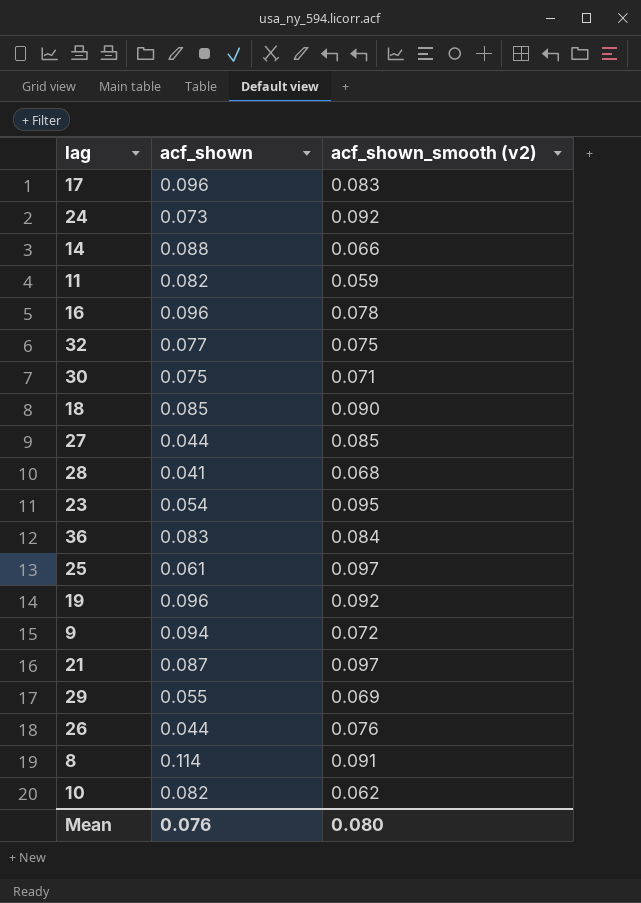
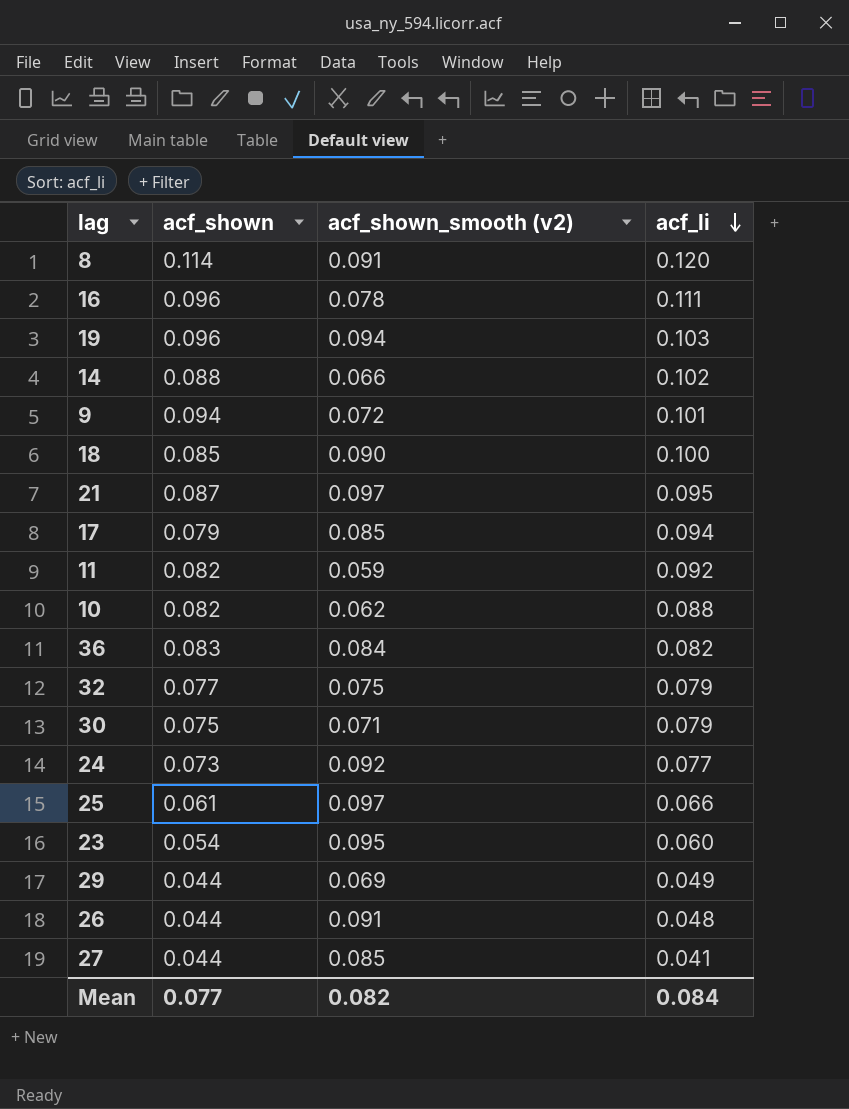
row order: none -> acf_li descending
column acf_li | position: none -> 4
row 28: 0.041 | 0.068 -> none
19 | acf_shown_smooth (v2): 0.092 -> 0.094
17 | acf_shown: 0.096 -> 0.079
17 | acf_shown_smooth (v2): 0.083 -> 0.085
29 | acf_shown: 0.055 -> 0.044
26 | acf_shown_smooth (v2): 0.076 -> 0.091
Mean | acf_shown: 0.076 -> 0.077
Mean | acf_shown_smooth (v2): 0.080 -> 0.082

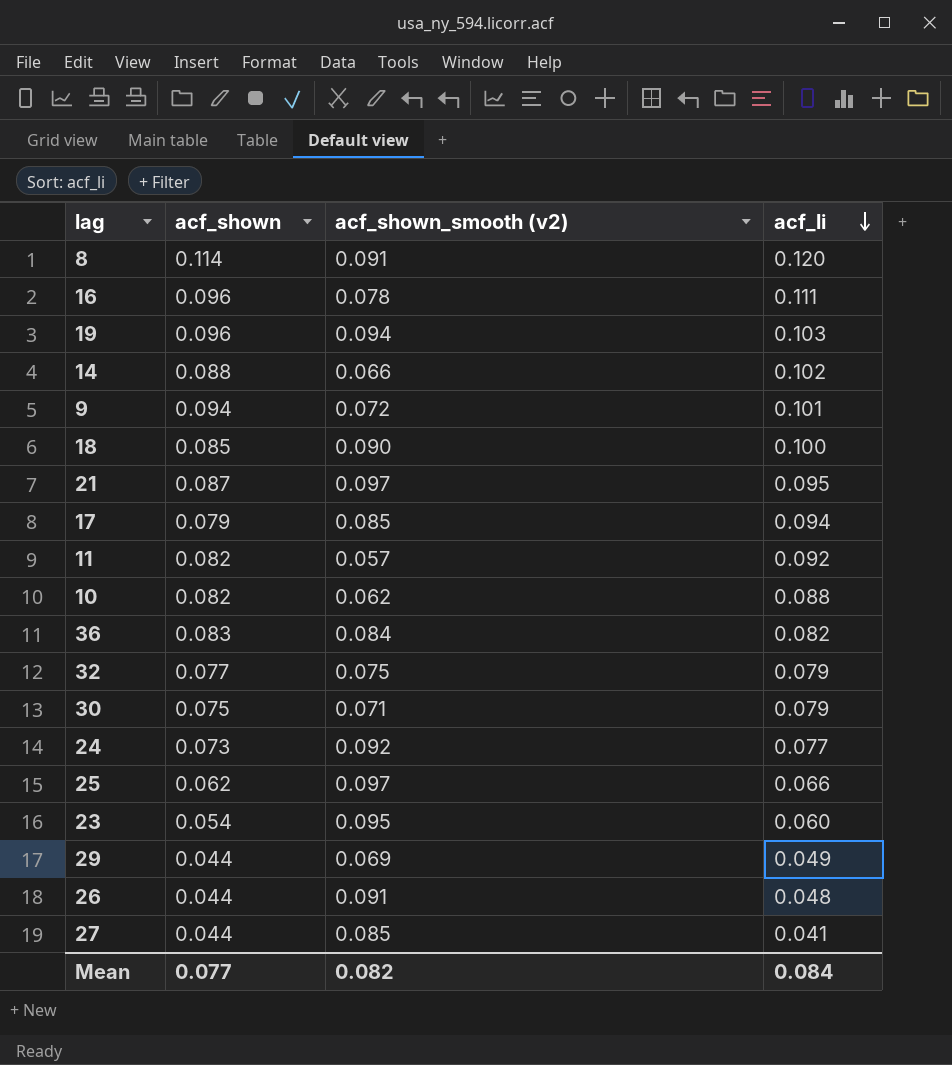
11 | acf_shown_smooth (v2): 0.059 -> 0.057
25 | acf_shown: 0.061 -> 0.062

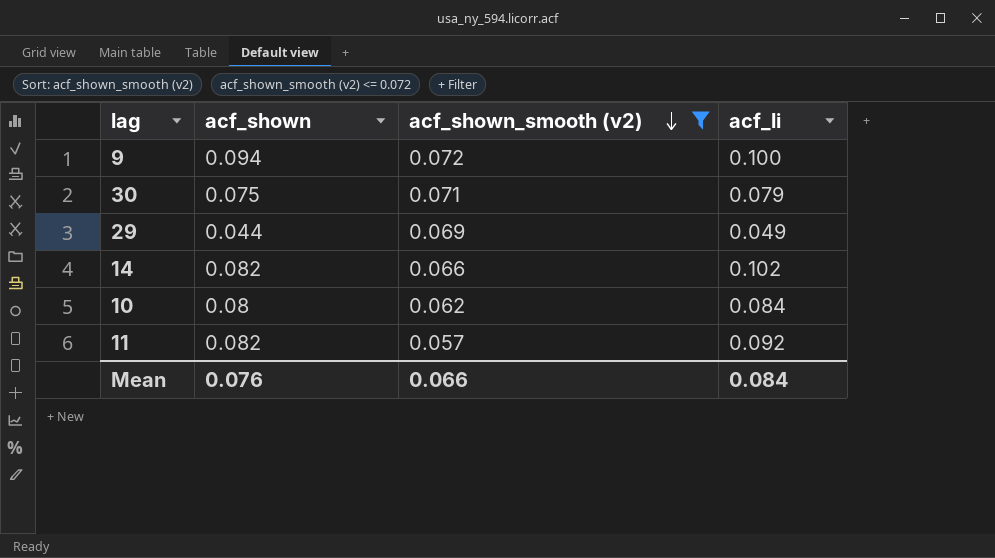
filter: none -> acf_shown_smooth (v2) <= 0.072
row order: acf_li descending -> acf_shown_smooth (v2) descending
9 | acf_li: 0.101 -> 0.100
14 | acf_shown: 0.088 -> 0.082
10 | acf_shown: 0.082 -> 0.08
10 | acf_li: 0.088 -> 0.084
Mean | acf_shown: 0.077 -> 0.076
Mean | acf_shown_smooth (v2): 0.082 -> 0.066

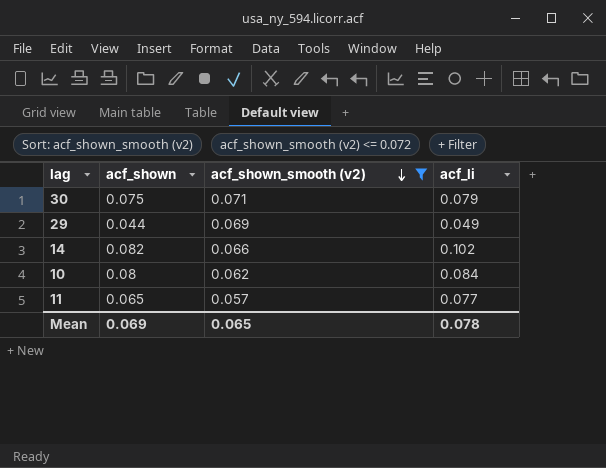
row 9: 0.094 | 0.072 | 0.100 -> none
11 | acf_shown: 0.082 -> 0.065
11 | acf_li: 0.092 -> 0.077
Mean | acf_shown: 0.076 -> 0.069
Mean | acf_shown_smooth (v2): 0.066 -> 0.065
Mean | acf_li: 0.084 -> 0.078

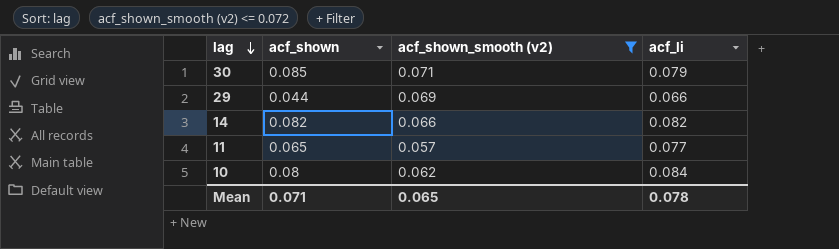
row order: acf_shown_smooth (v2) descending -> lag descending
30 | acf_shown: 0.075 -> 0.085
29 | acf_li: 0.049 -> 0.066
14 | acf_li: 0.102 -> 0.082
Mean | acf_shown: 0.069 -> 0.071

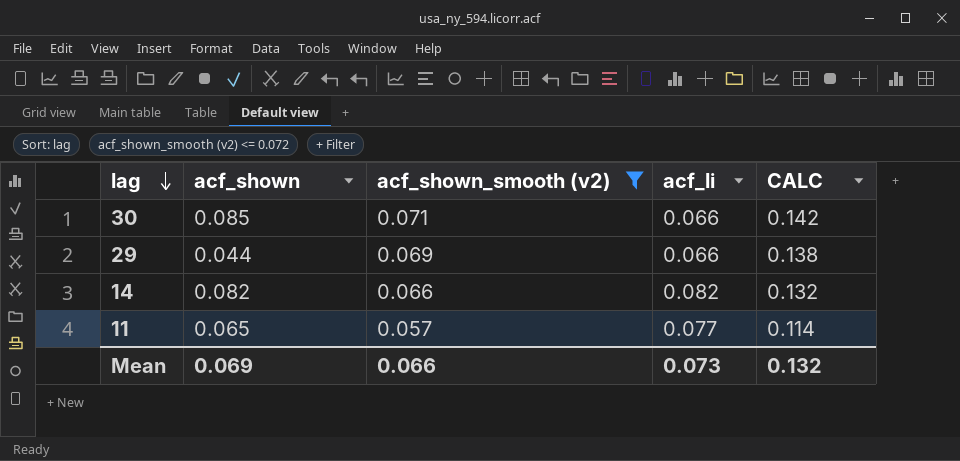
column CALC | formula: none -> [acf_shown_smooth (v2)] * 2
row 10: 0.08 | 0.062 | 0.084 -> none
30 | acf_li: 0.079 -> 0.066
Mean | acf_shown: 0.071 -> 0.069
Mean | acf_shown_smooth (v2): 0.065 -> 0.066
Mean | acf_li: 0.078 -> 0.073

